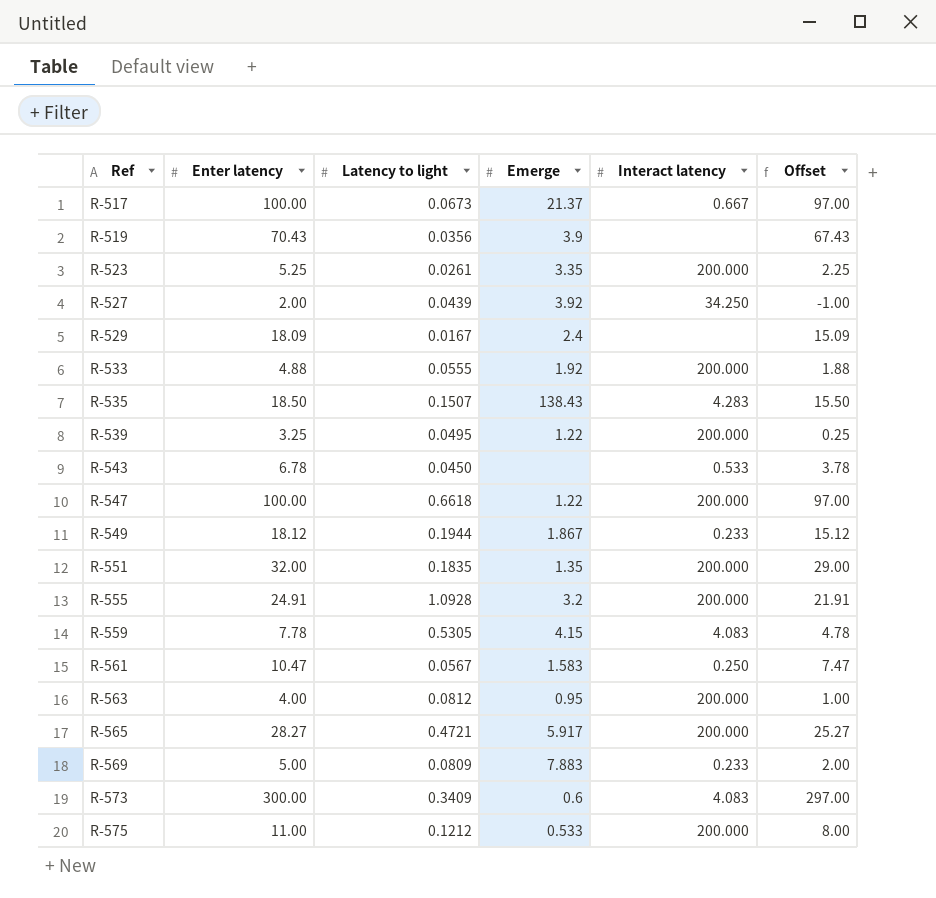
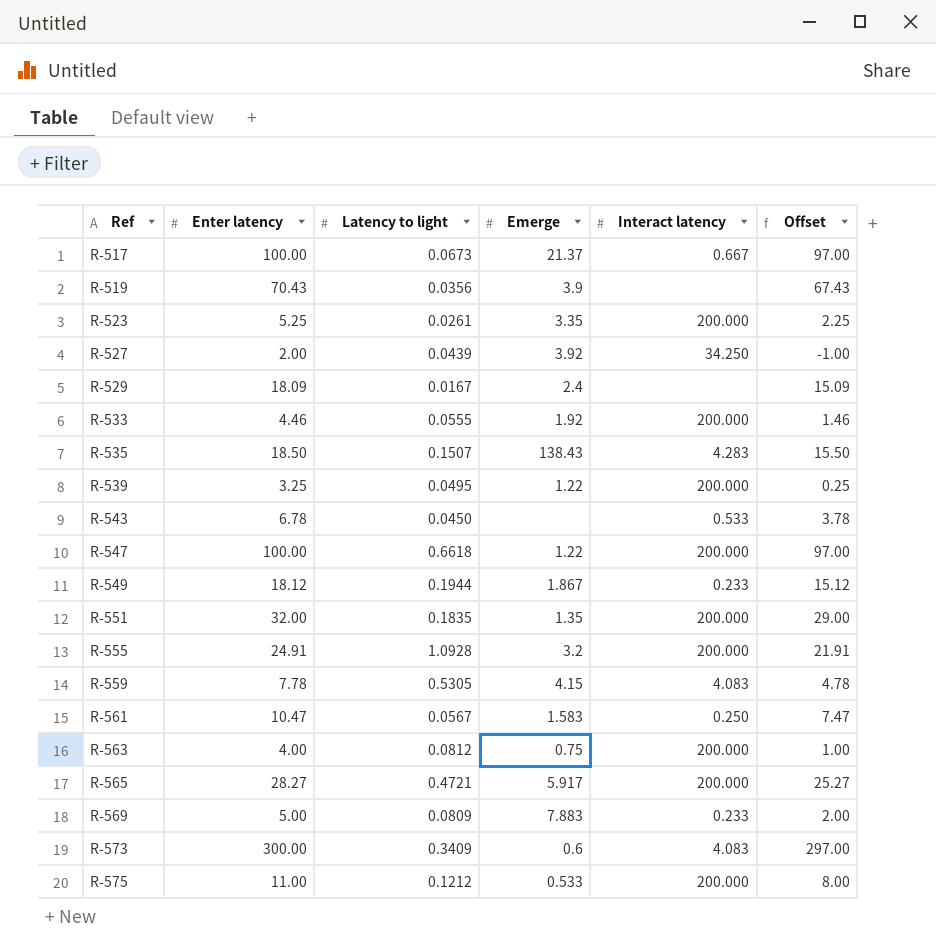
R-533 | Enter latency: 4.88 -> 4.46
R-533 | Offset: 1.88 -> 1.46
R-563 | Emerge: 0.95 -> 0.75

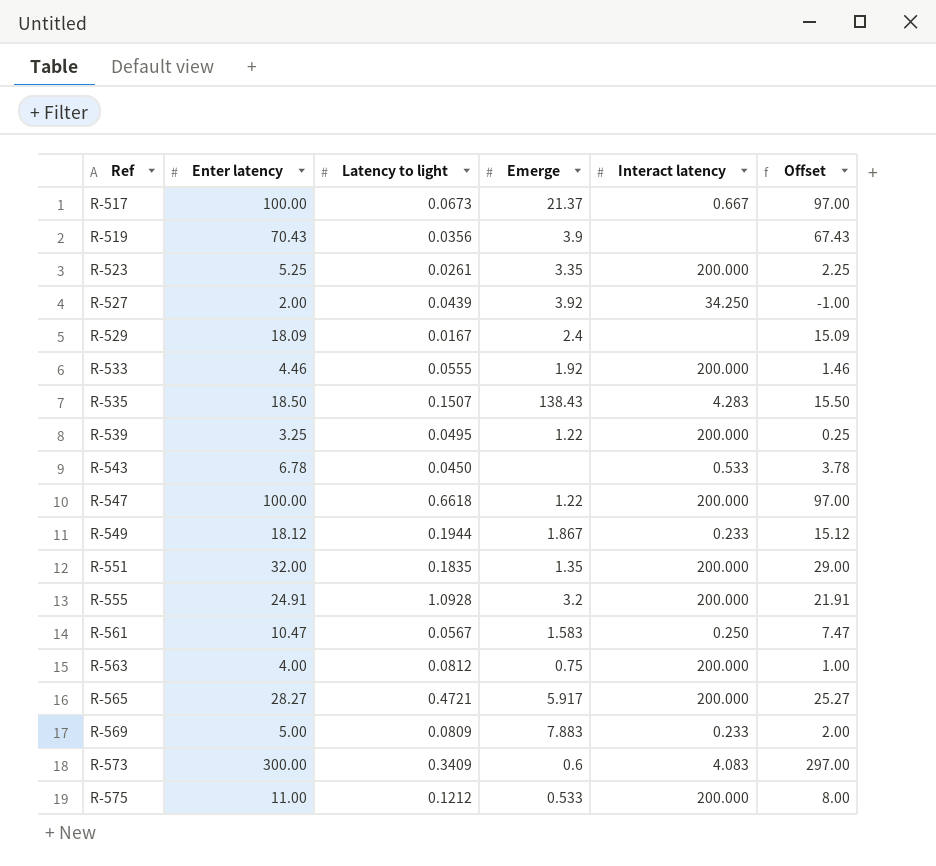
row R-559: 7.78 | 0.5305 | 4.15 | 4.083 | 4.78 -> none

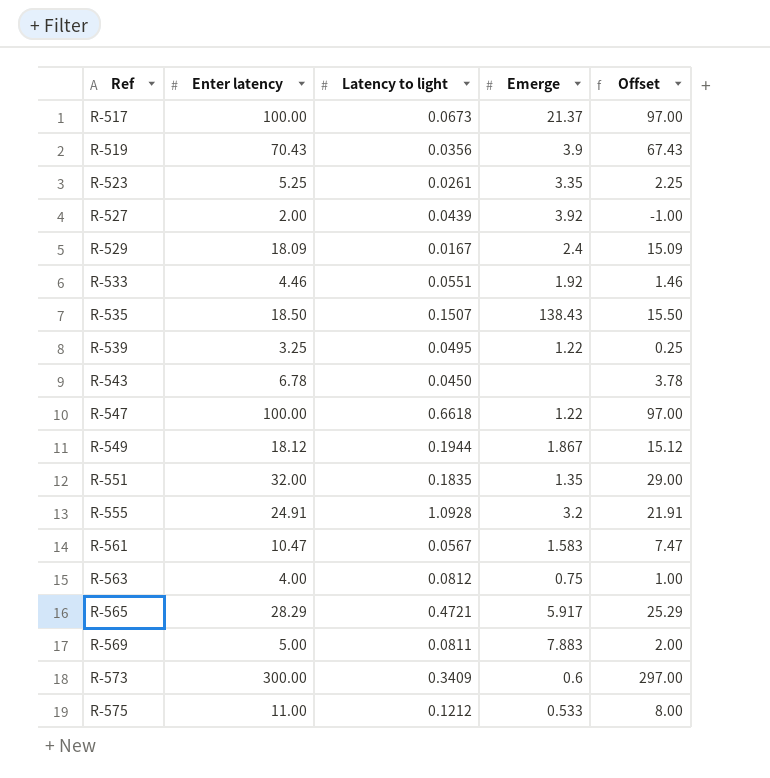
column Interact latency | position: 5 -> none
R-533 | Latency to light: 0.0555 -> 0.0551
R-565 | Enter latency: 28.27 -> 28.29
R-565 | Offset: 25.27 -> 25.29
R-569 | Latency to light: 0.0809 -> 0.0811

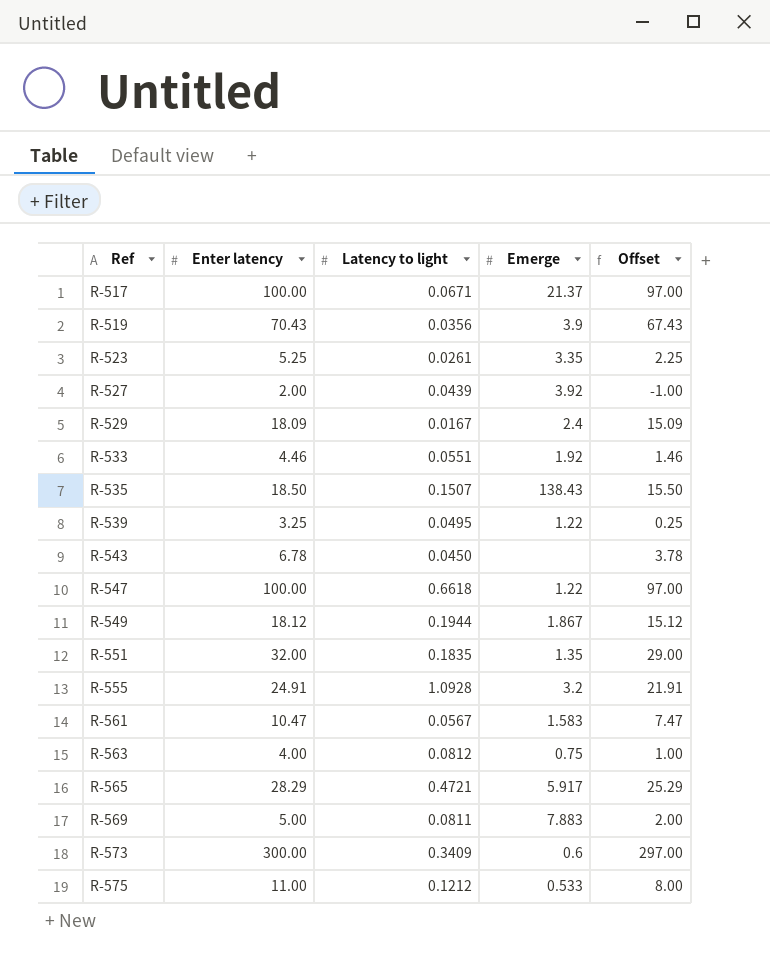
R-517 | Latency to light: 0.0673 -> 0.0671

